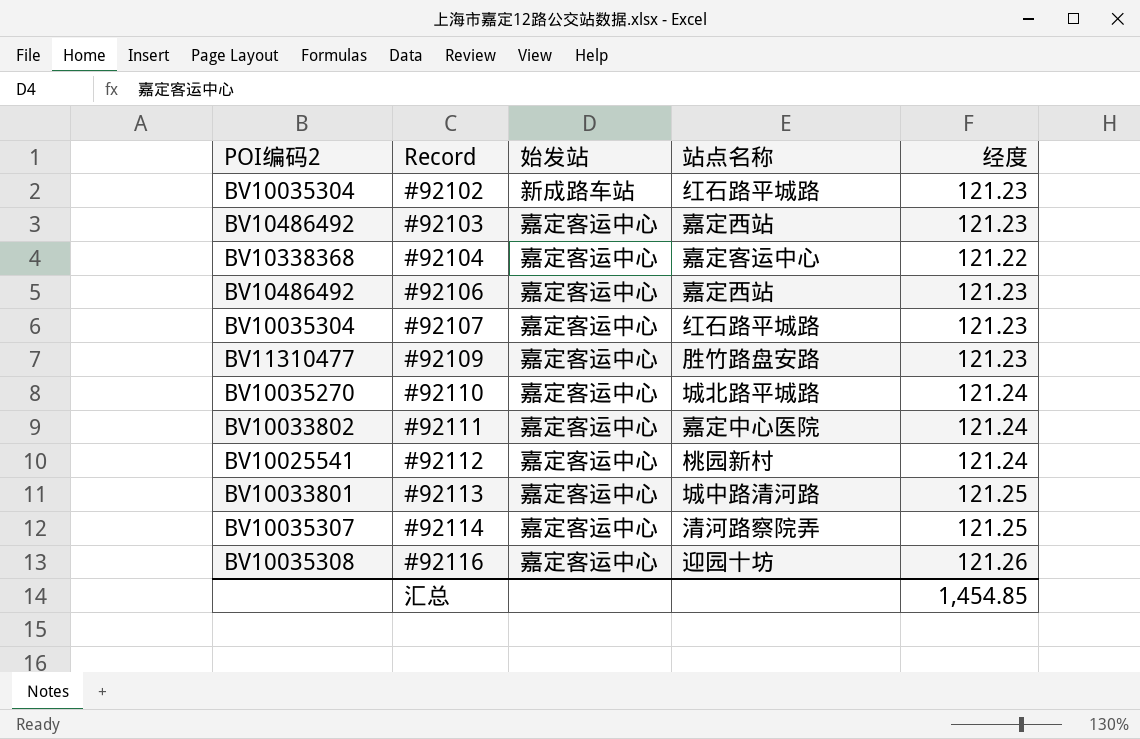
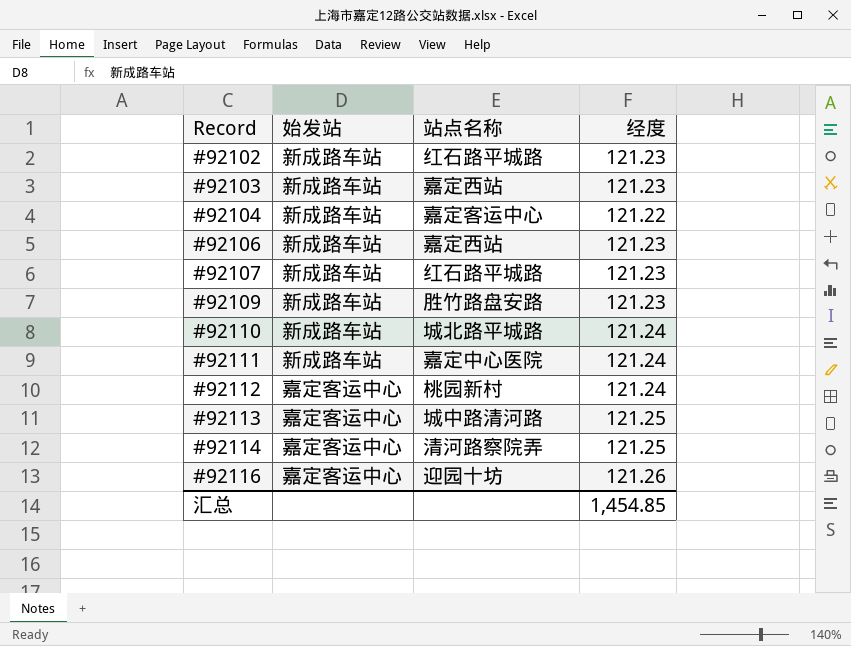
column POI编码2 | position: 1 -> none
#92103 | 始发站: 嘉定客运中心 -> 新成路车站
#92104 | 始发站: 嘉定客运中心 -> 新成路车站
#92106 | 始发站: 嘉定客运中心 -> 新成路车站
#92107 | 始发站: 嘉定客运中心 -> 新成路车站
#92109 | 始发站: 嘉定客运中心 -> 新成路车站
#92110 | 始发站: 嘉定客运中心 -> 新成路车站
#92111 | 始发站: 嘉定客运中心 -> 新成路车站

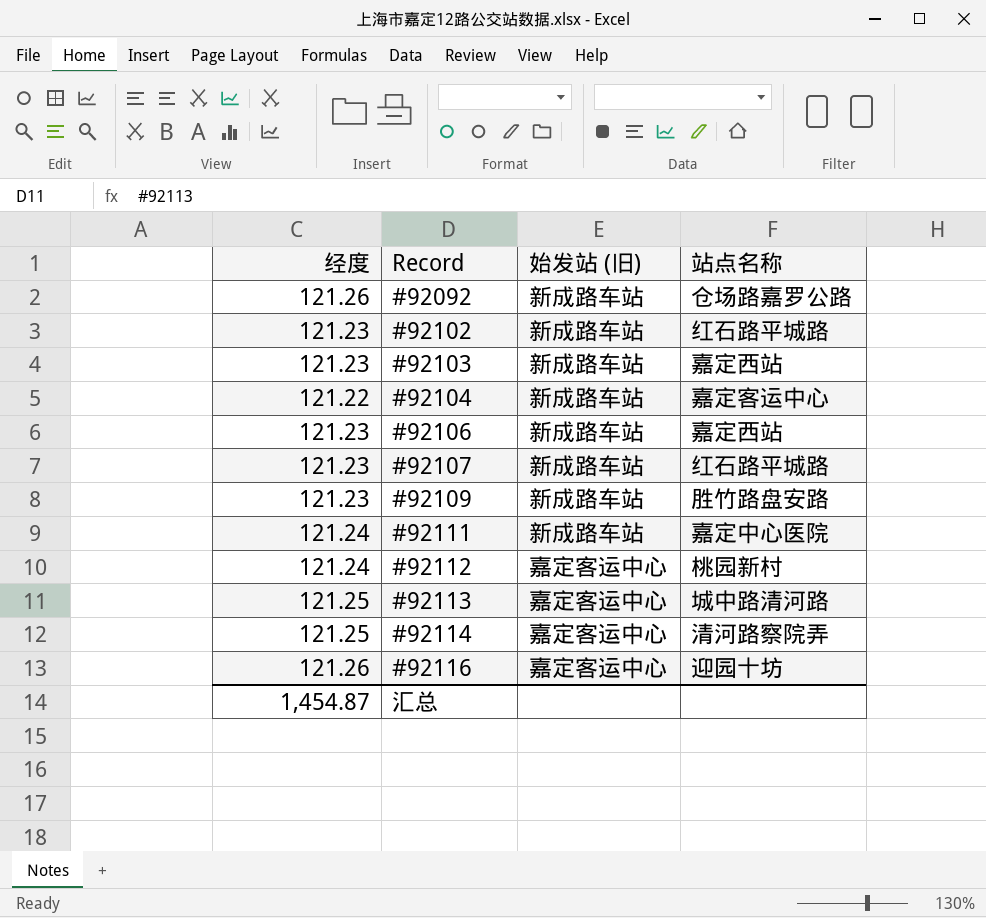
column 经度 | position: 4 -> 1
column name: 始发站 -> 始发站 (旧)
row #92110: 新成路车站 | 城北路平城路 | 121.24 -> none
row #92092: none -> 121.26 | 新成路车站 | 仓场路嘉罗公路
汇总 | 经度: 1,454.85 -> 1,454.87

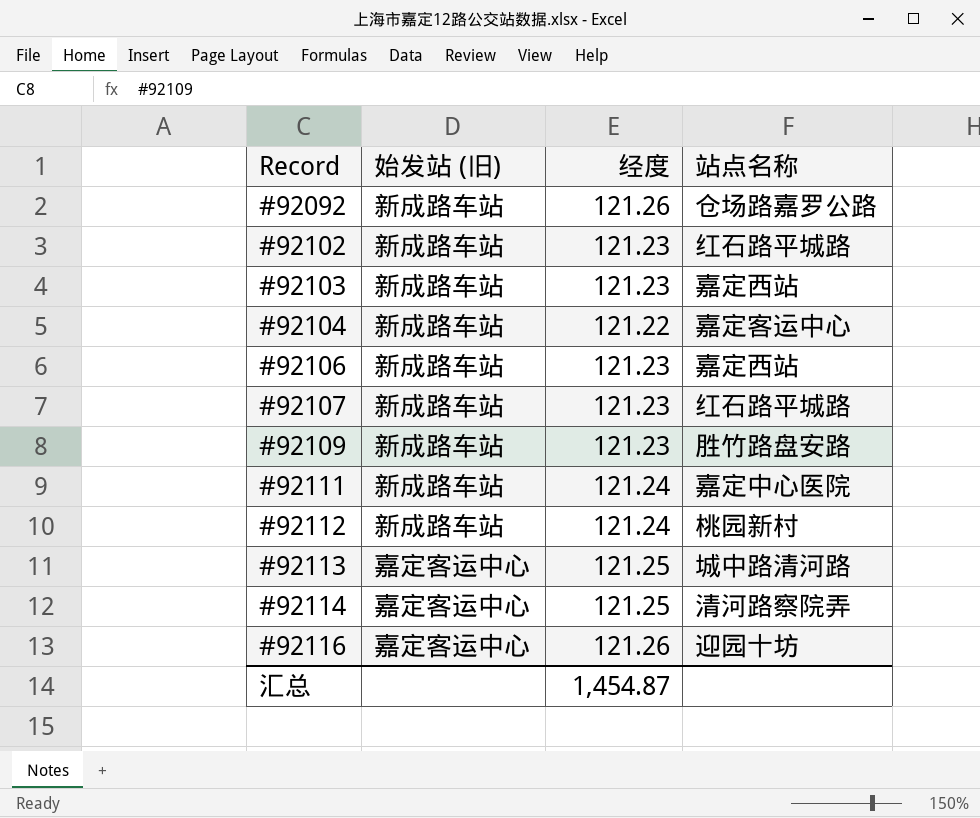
column 经度 | position: 1 -> 3
#92112 | 始发站 (旧): 嘉定客运中心 -> 新成路车站

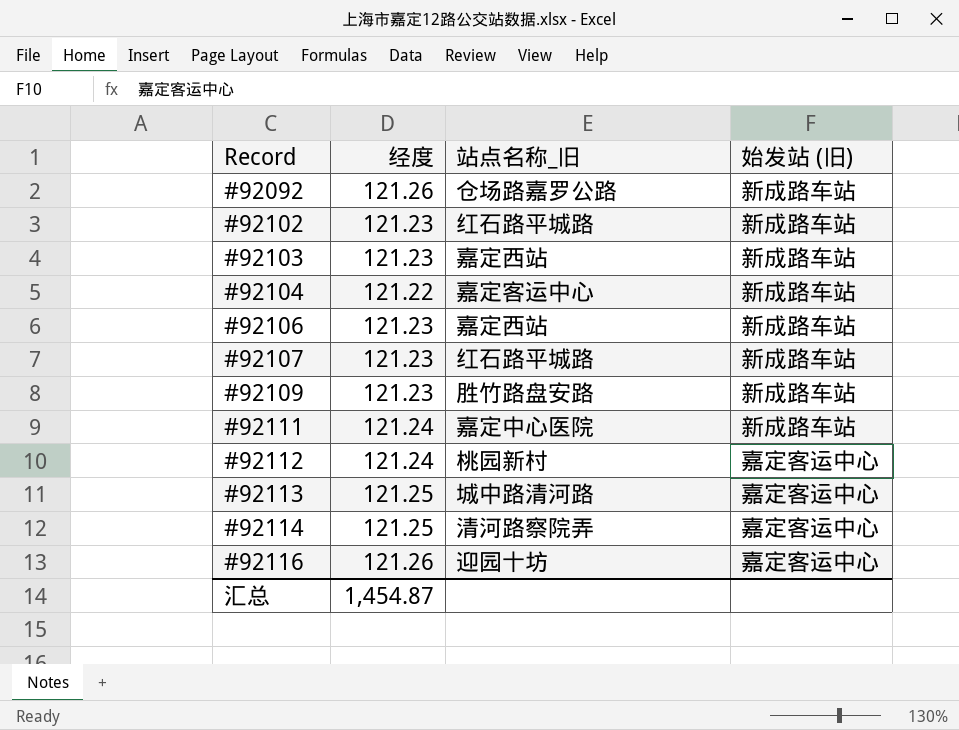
column name: 站点名称 -> 站点名称_旧
column 始发站 (旧) | position: 2 -> 4
#92112 | 始发站 (旧): 新成路车站 -> 嘉定客运中心

